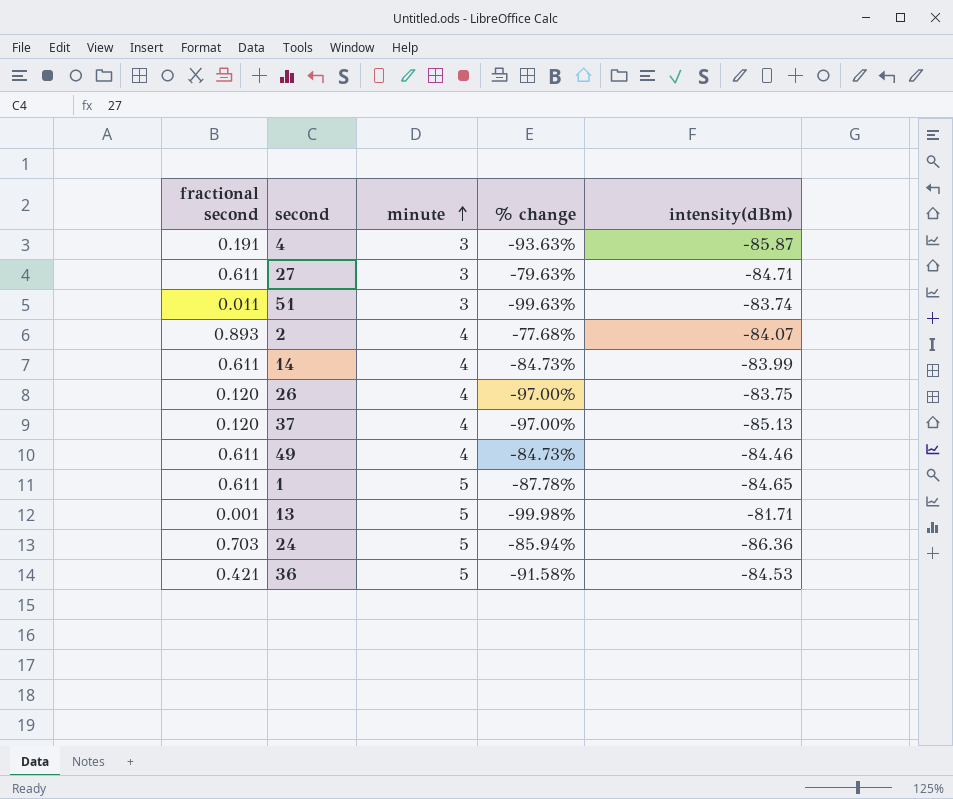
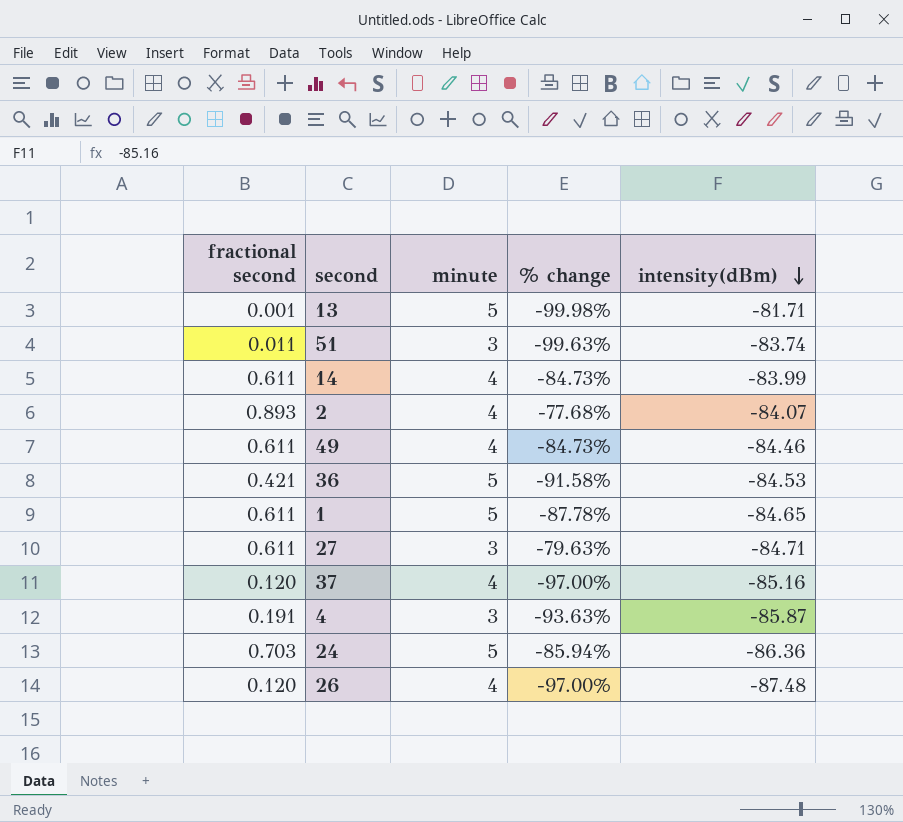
row order: minute ascending -> intensity(dBm) descending
37 | intensity(dBm): -85.13 -> -85.16
26 | intensity(dBm): -83.75 -> -87.48

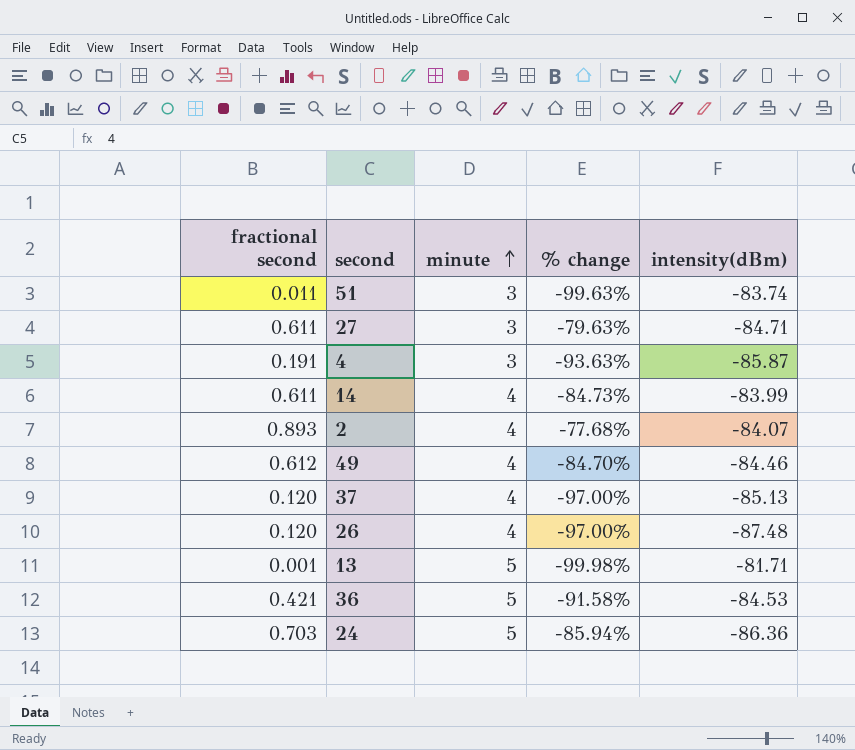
row order: intensity(dBm) descending -> minute ascending
row 1: 0.611 | 5 | -87.78% | -84.65 -> none
49 | fractional second: 0.611 -> 0.612
49 | % change: -84.73% -> -84.70%
37 | intensity(dBm): -85.16 -> -85.13

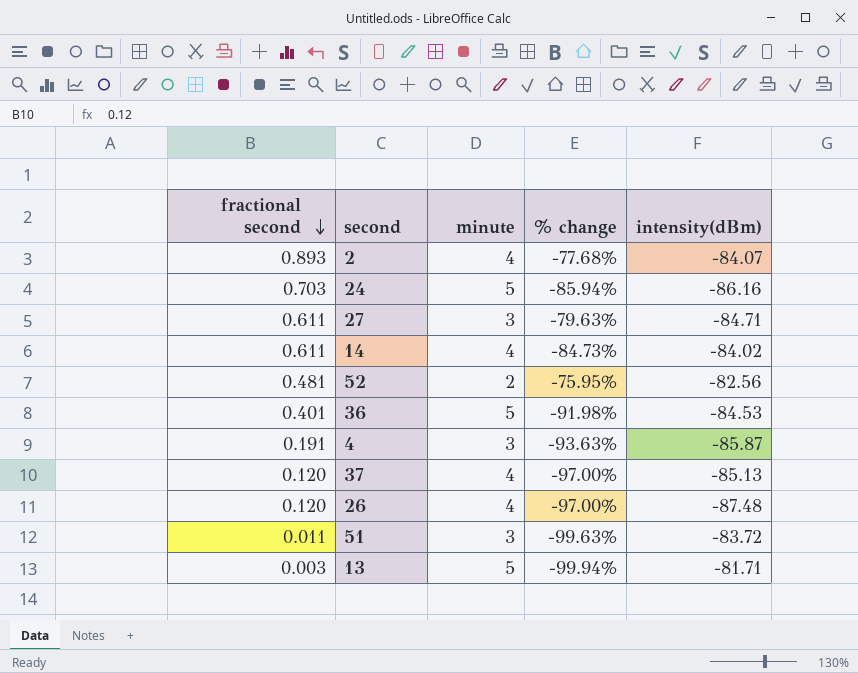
row order: minute ascending -> fractional second descending
row 49: 0.612 | 4 | -84.70% | -84.46 -> none
24 | intensity(dBm): -86.36 -> -86.16
14 | intensity(dBm): -83.99 -> -84.02
row 52: none -> 0.481 | 2 | -75.95% | -82.56
36 | fractional second: 0.421 -> 0.401
36 | % change: -91.58% -> -91.98%
51 | intensity(dBm): -83.74 -> -83.72
13 | fractional second: 0.001 -> 0.003
13 | % change: -99.98% -> -99.94%

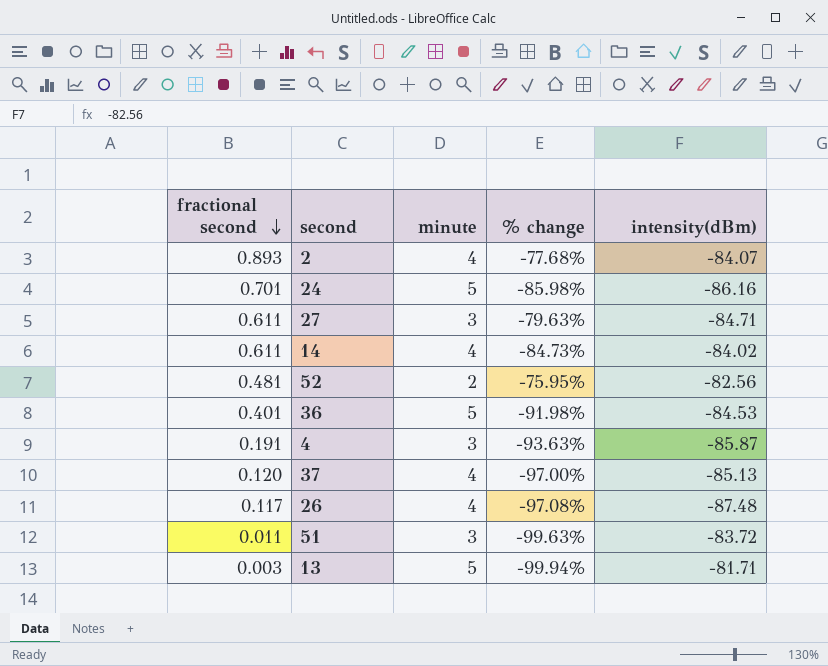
24 | fractional second: 0.703 -> 0.701
24 | % change: -85.94% -> -85.98%
26 | fractional second: 0.120 -> 0.117
26 | % change: -97.00% -> -97.08%

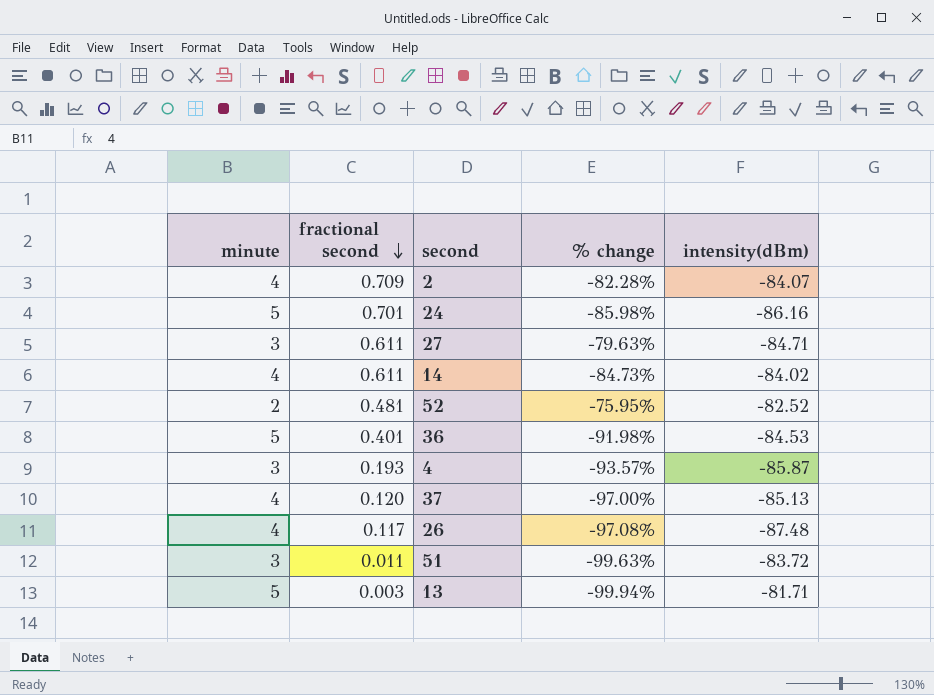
column minute | position: 3 -> 1
2 | fractional second: 0.893 -> 0.709
2 | % change: -77.68% -> -82.28%
52 | intensity(dBm): -82.56 -> -82.52
4 | fractional second: 0.191 -> 0.193
4 | % change: -93.63% -> -93.57%

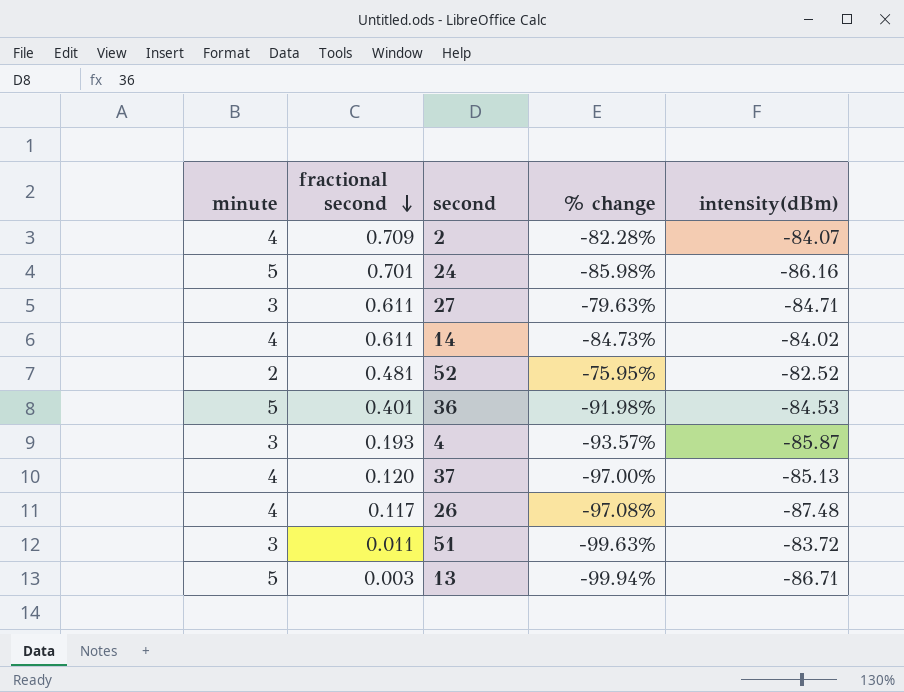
13 | intensity(dBm): -81.71 -> -86.71

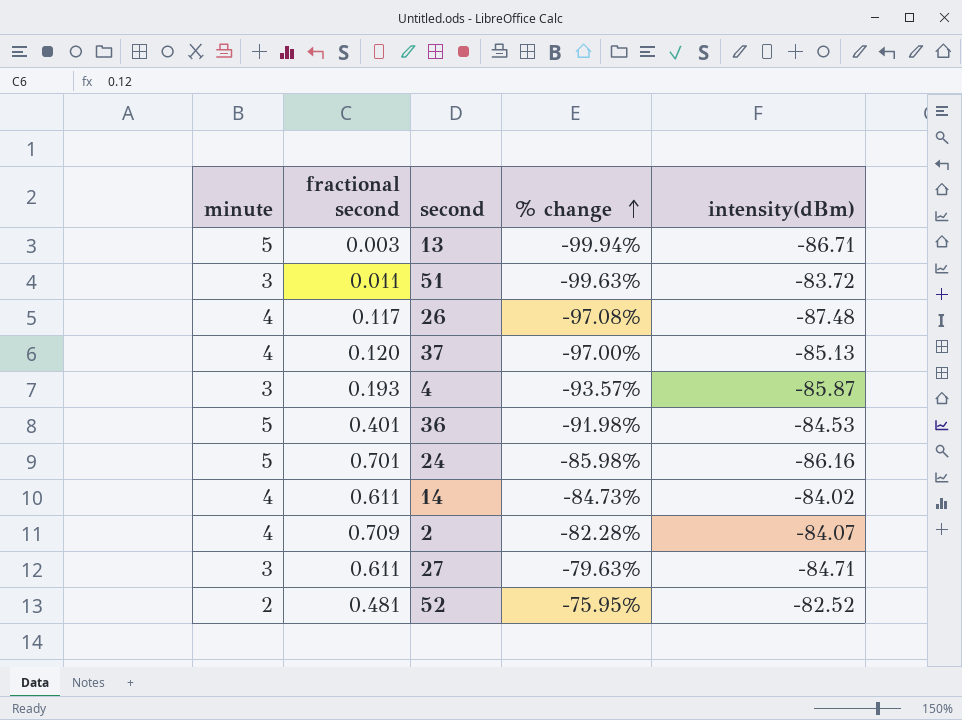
row order: fractional second descending -> % change ascending

